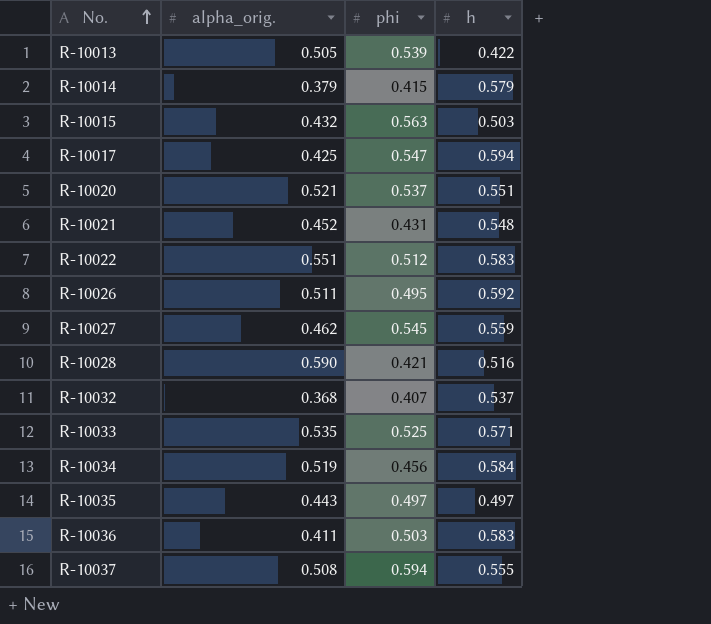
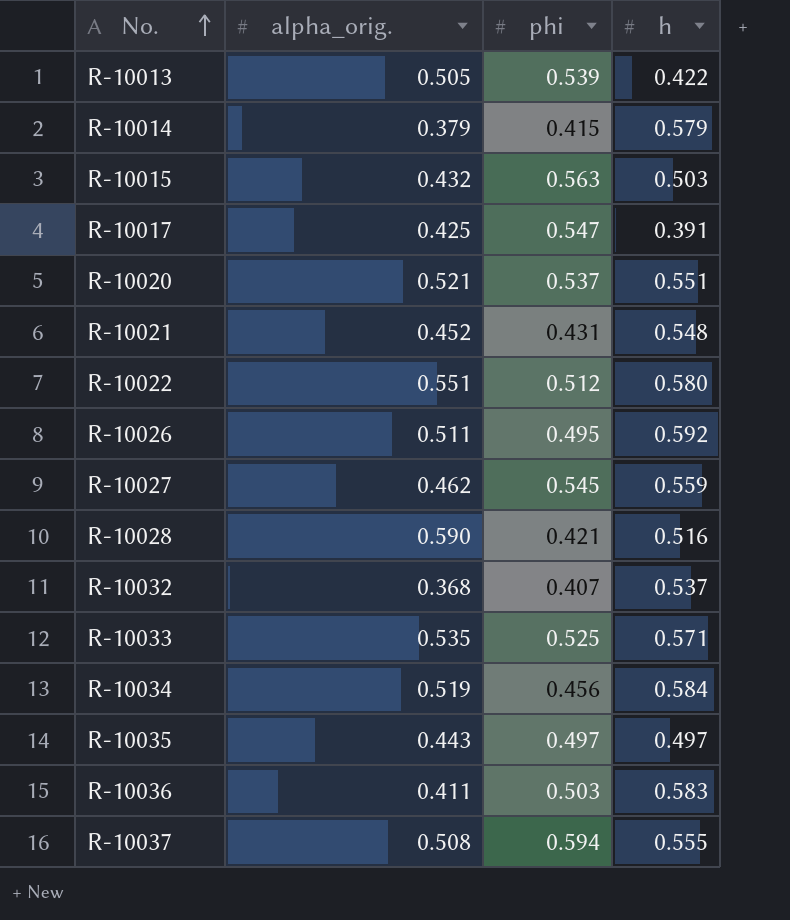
R-10017 | h: 0.594 -> 0.391
R-10022 | h: 0.583 -> 0.580

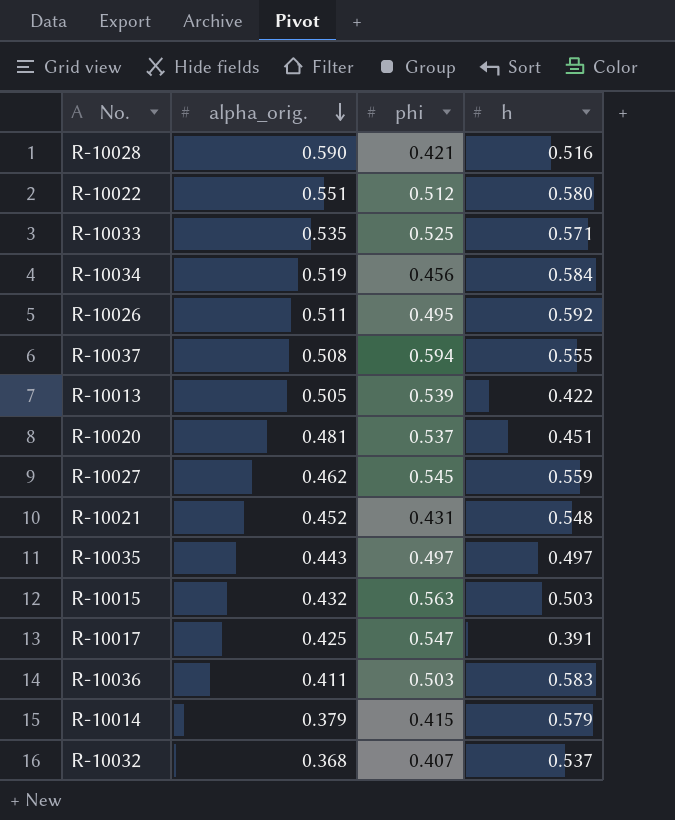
row order: No. ascending -> alpha_orig. descending
R-10020 | alpha_orig.: 0.521 -> 0.481
R-10020 | h: 0.551 -> 0.451

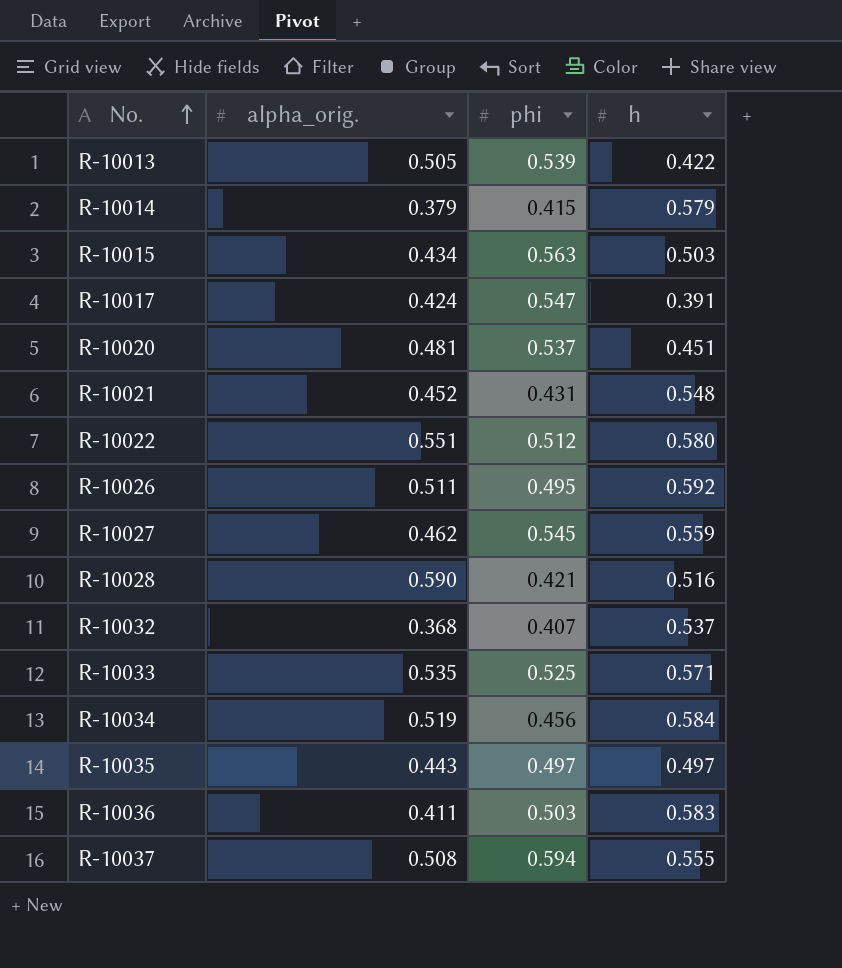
row order: alpha_orig. descending -> No. ascending
R-10015 | alpha_orig.: 0.432 -> 0.434
R-10017 | alpha_orig.: 0.425 -> 0.424

